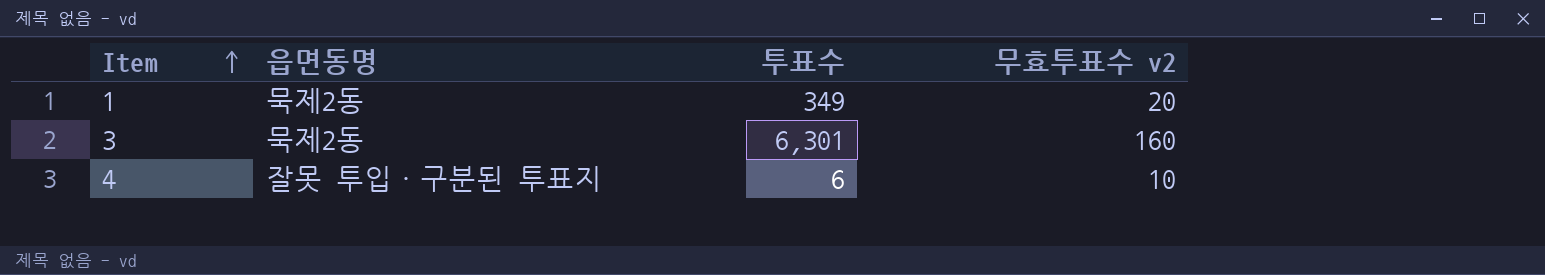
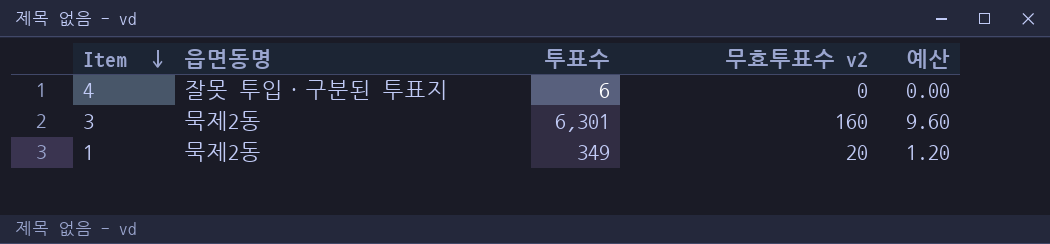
row order: Item ascending -> Item descending
column 예산 | formula: none -> [무효투표수 v2] * 0.06
4 | 무효투표수 v2: 10 -> 0

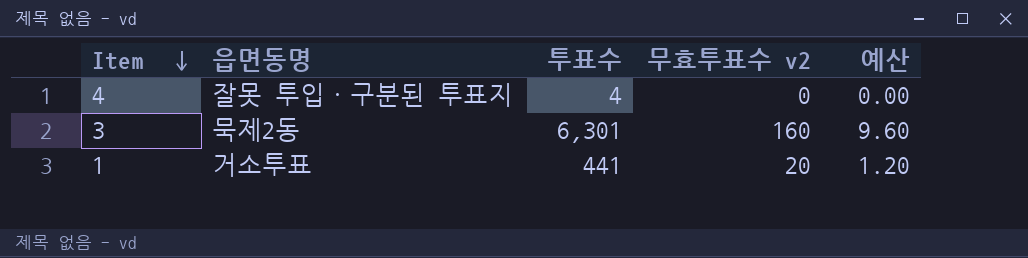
4 | 투표수: 6 -> 4
1 | 읍면동명: 묵제2동 -> 거소투표
1 | 투표수: 349 -> 441

